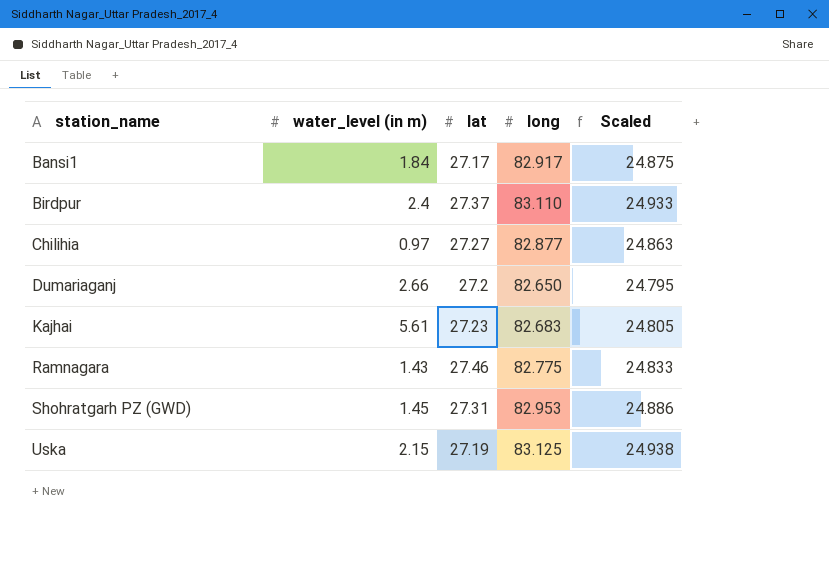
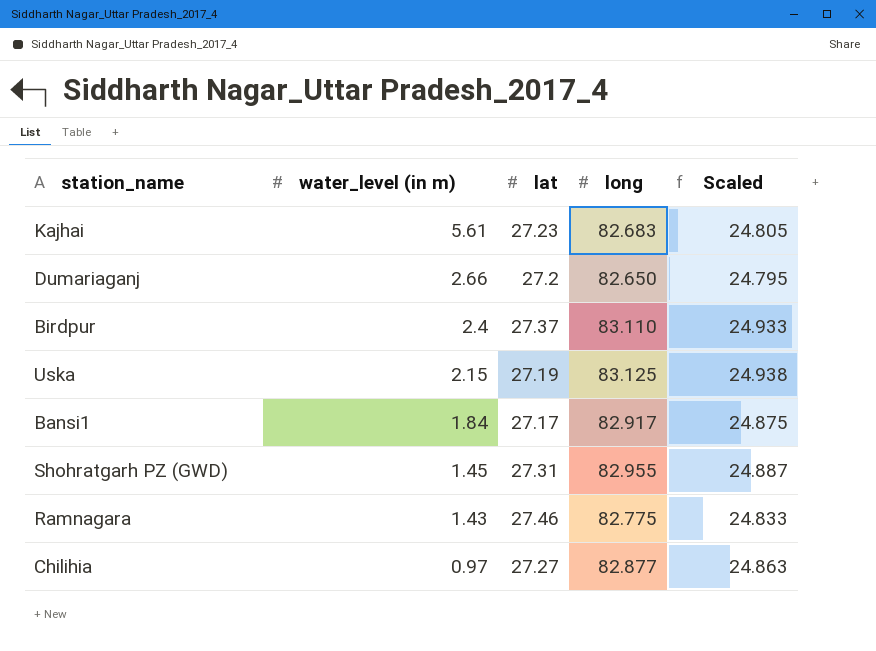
row order: station_name ascending -> water_level (in m) descending
Shohratgarh PZ (GWD) | long: 82.953 -> 82.955
Shohratgarh PZ (GWD) | Scaled: 24.886 -> 24.887

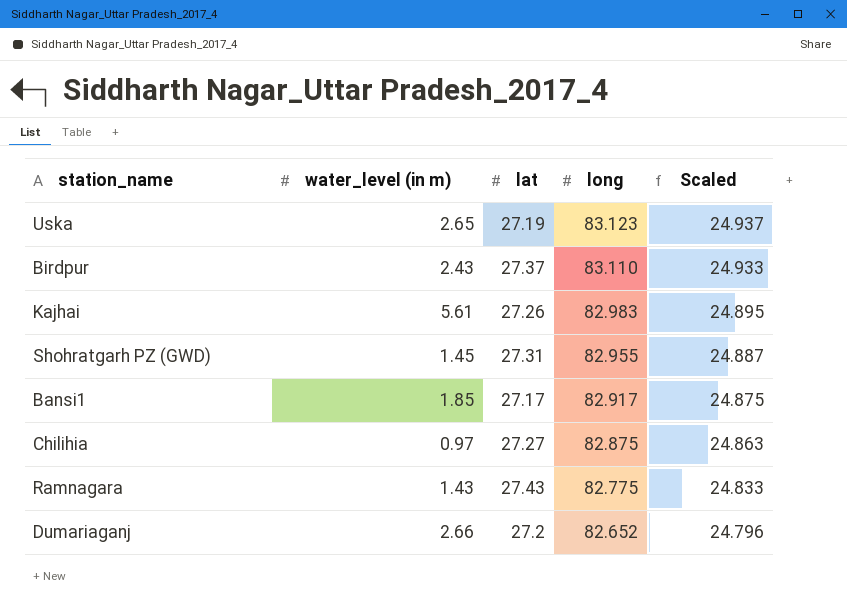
row order: water_level (in m) descending -> long descending
Uska | water_level (in m): 2.15 -> 2.65
Uska | long: 83.125 -> 83.123
Uska | Scaled: 24.938 -> 24.937
Birdpur | water_level (in m): 2.4 -> 2.43
Kajhai | lat: 27.23 -> 27.26
Kajhai | long: 82.683 -> 82.983
Kajhai | Scaled: 24.805 -> 24.895
Bansi1 | water_level (in m): 1.84 -> 1.85
Chilihia | long: 82.877 -> 82.875
Ramnagara | lat: 27.46 -> 27.43
Dumariaganj | long: 82.650 -> 82.652
Dumariaganj | Scaled: 24.795 -> 24.796

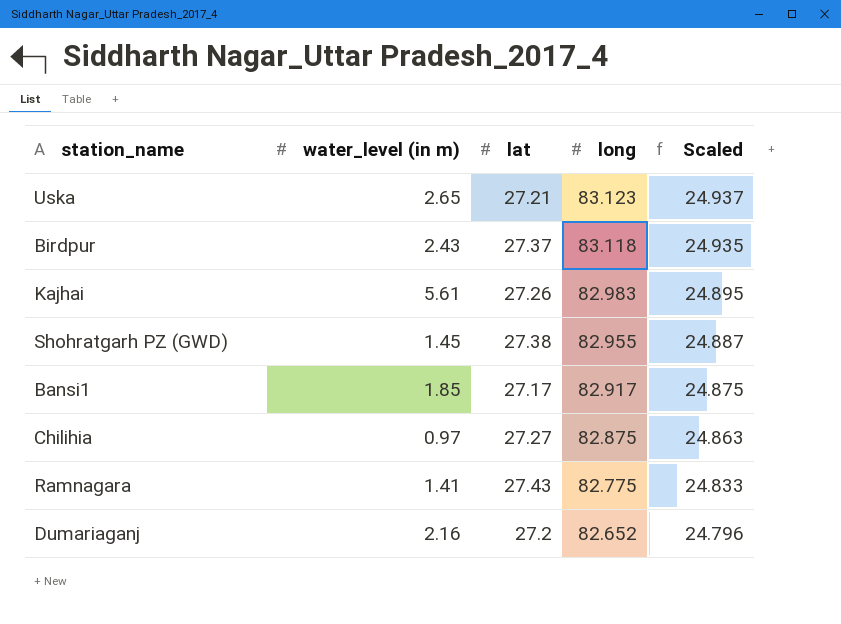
Uska | lat: 27.19 -> 27.21
Birdpur | long: 83.110 -> 83.118
Birdpur | Scaled: 24.933 -> 24.935
Shohratgarh PZ (GWD) | lat: 27.31 -> 27.38
Ramnagara | water_level (in m): 1.43 -> 1.41
Dumariaganj | water_level (in m): 2.66 -> 2.16

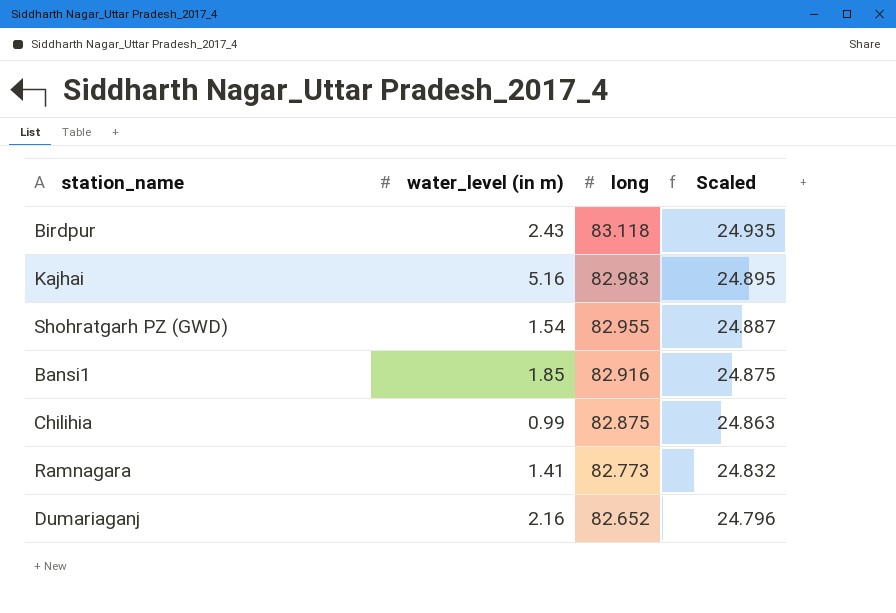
column lat | position: 3 -> none
row Uska: 2.65 | 27.21 | 83.123 | 24.937 -> none
Kajhai | water_level (in m): 5.61 -> 5.16
Shohratgarh PZ (GWD) | water_level (in m): 1.45 -> 1.54
Bansi1 | long: 82.917 -> 82.916
Chilihia | water_level (in m): 0.97 -> 0.99
Ramnagara | long: 82.775 -> 82.773
Ramnagara | Scaled: 24.833 -> 24.832

